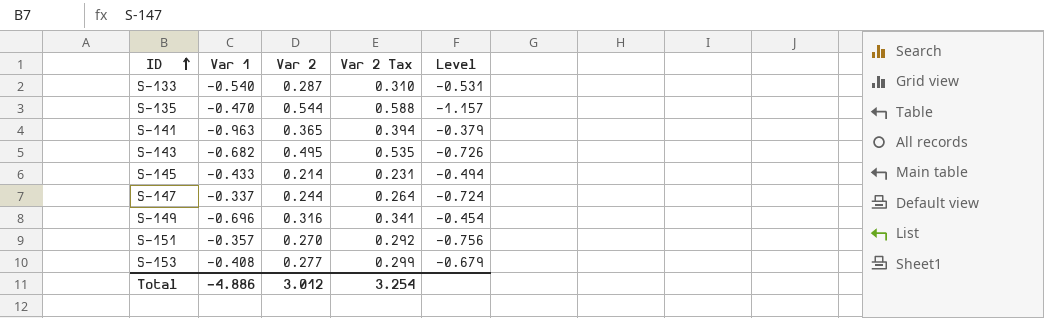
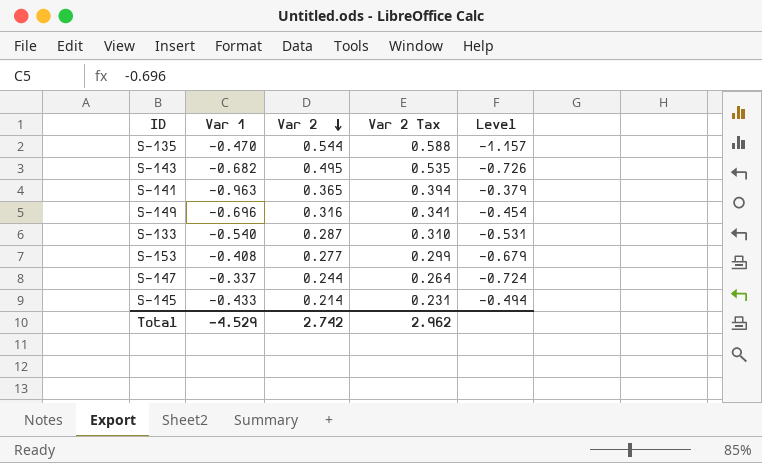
row order: ID ascending -> Var 2 descending
row S-151: -0.357 | 0.270 | 0.292 | -0.756 -> none
Total | Var 1: -4.886 -> -4.529
Total | Var 2: 3.012 -> 2.742
Total | Var 2 Tax: 3.254 -> 2.962

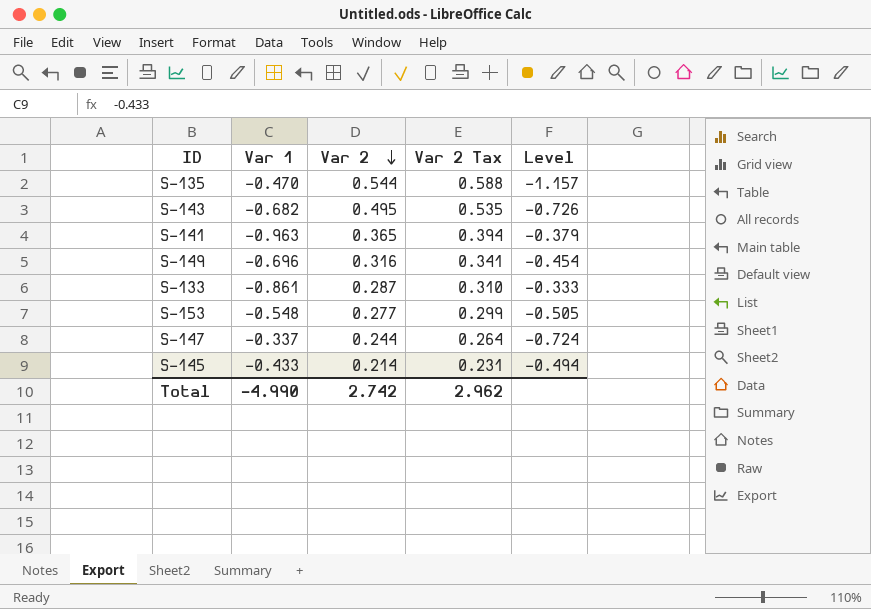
S-133 | Var 1: -0.540 -> -0.861
S-133 | Level: -0.531 -> -0.333
S-153 | Var 1: -0.408 -> -0.548
S-153 | Level: -0.679 -> -0.505
Total | Var 1: -4.529 -> -4.990

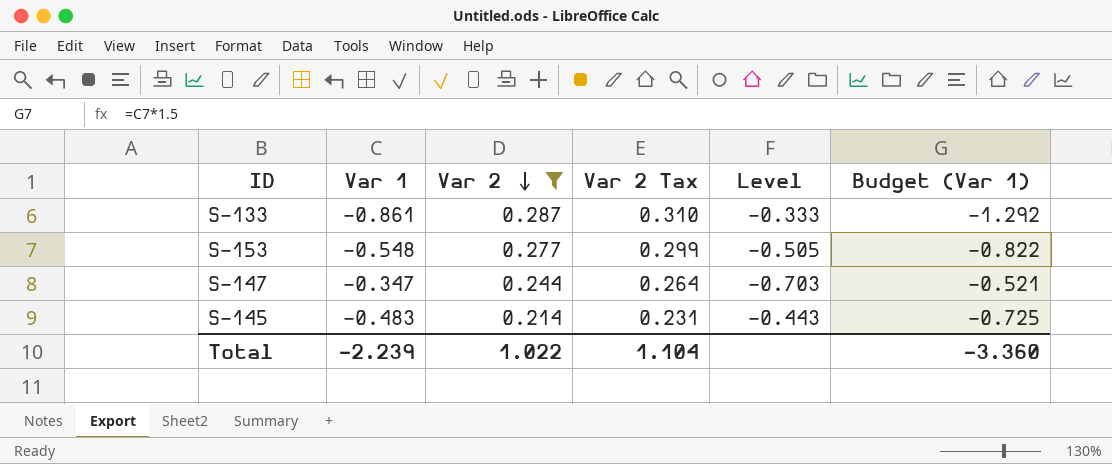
filter: none -> Var 2 <= 0.287
column Budget (Var 1) | formula: none -> [Var 1] * 1.5
S-147 | Var 1: -0.337 -> -0.347
S-147 | Level: -0.724 -> -0.703
S-145 | Var 1: -0.433 -> -0.483
S-145 | Level: -0.494 -> -0.443
Total | Var 1: -4.990 -> -2.239
Total | Var 2: 2.742 -> 1.022
Total | Var 2 Tax: 2.962 -> 1.104

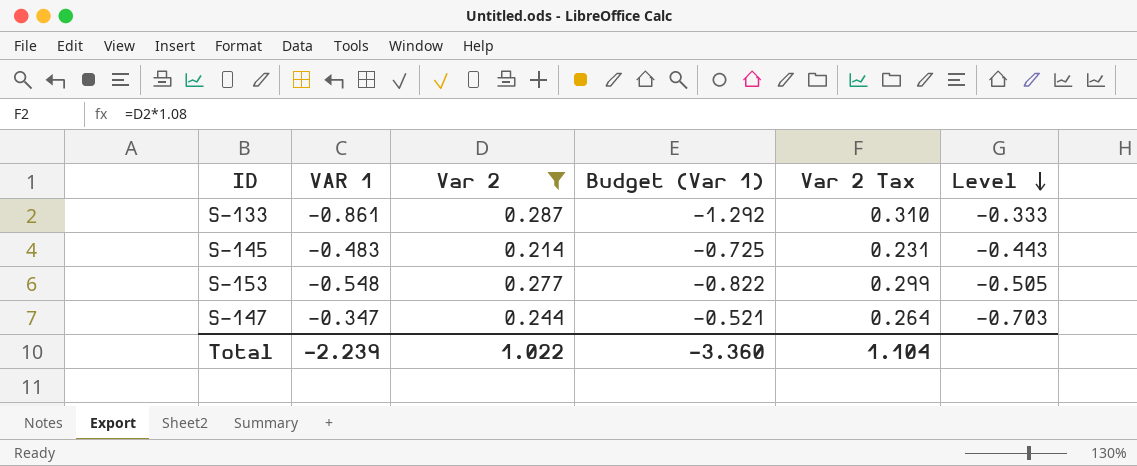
row order: Var 2 descending -> Level descending
column name: Var 1 -> VAR 1
column Budget (Var 1) | position: 6 -> 4

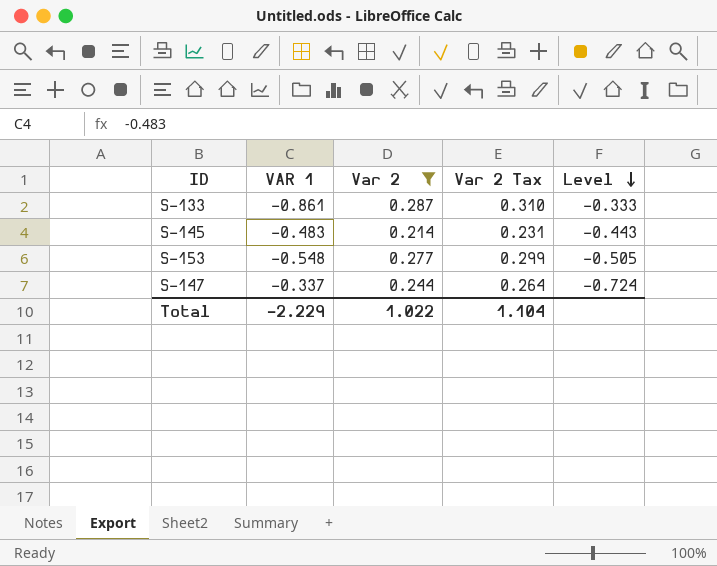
column Budget (Var 1) | formula: [VAR 1] * 1.5 -> none
S-147 | VAR 1: -0.347 -> -0.337
S-147 | Level: -0.703 -> -0.724
Total | VAR 1: -2.239 -> -2.229

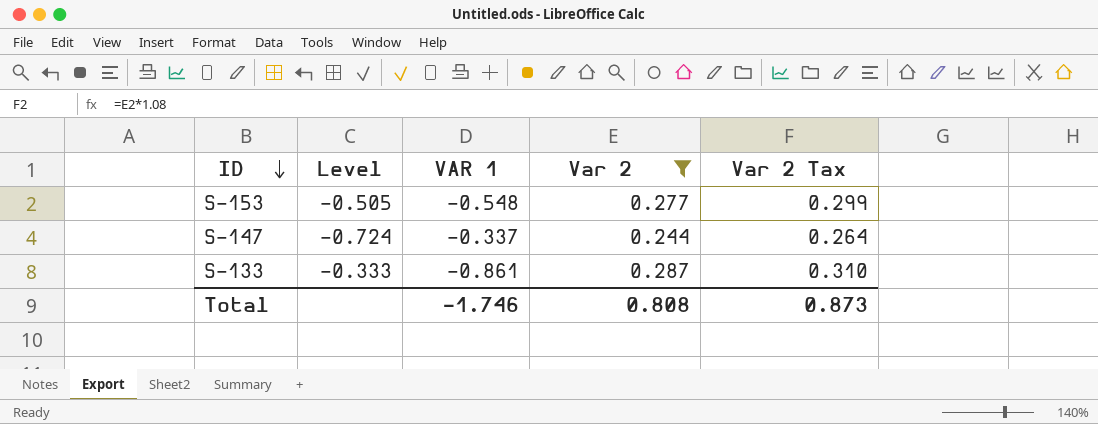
row order: Level descending -> ID descending
column Level | position: 5 -> 2
row S-145: -0.483 | 0.214 | 0.231 | -0.443 -> none
Total | VAR 1: -2.229 -> -1.746
Total | Var 2: 1.022 -> 0.808
Total | Var 2 Tax: 1.104 -> 0.873

